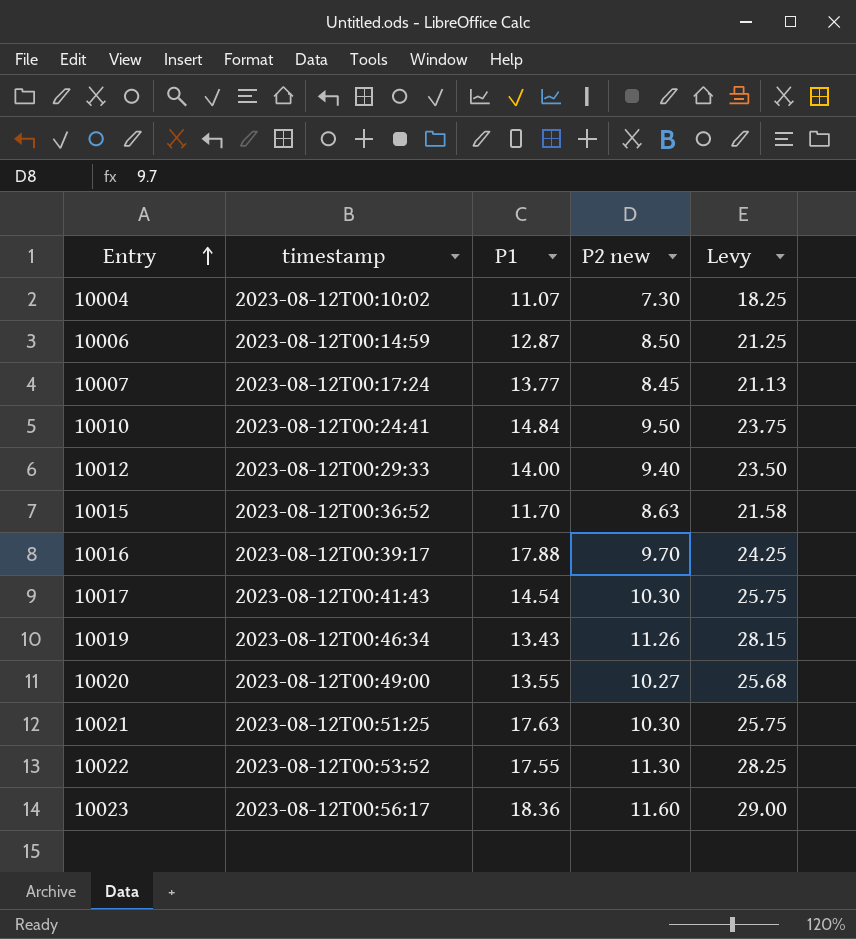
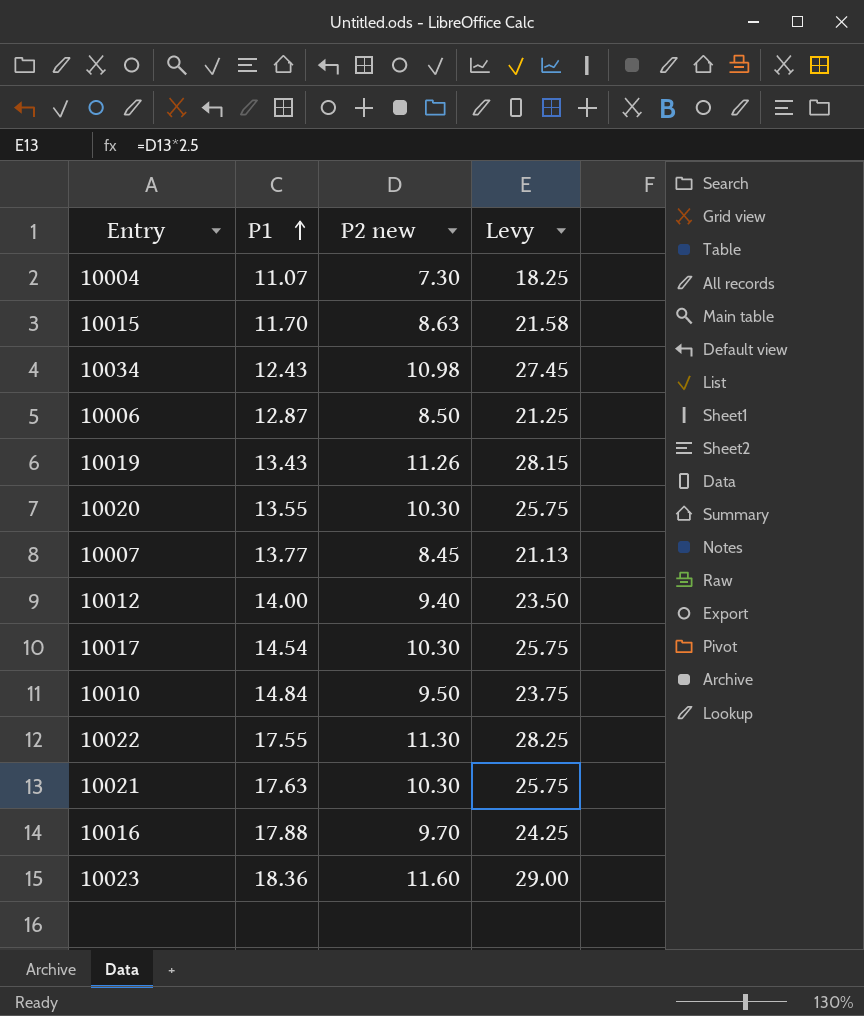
row order: Entry ascending -> P1 ascending
column timestamp | position: 2 -> none
row 10034: none -> 12.43 | 10.98 | 27.45
10020 | P2 new: 10.27 -> 10.30
10020 | Levy: 25.68 -> 25.75

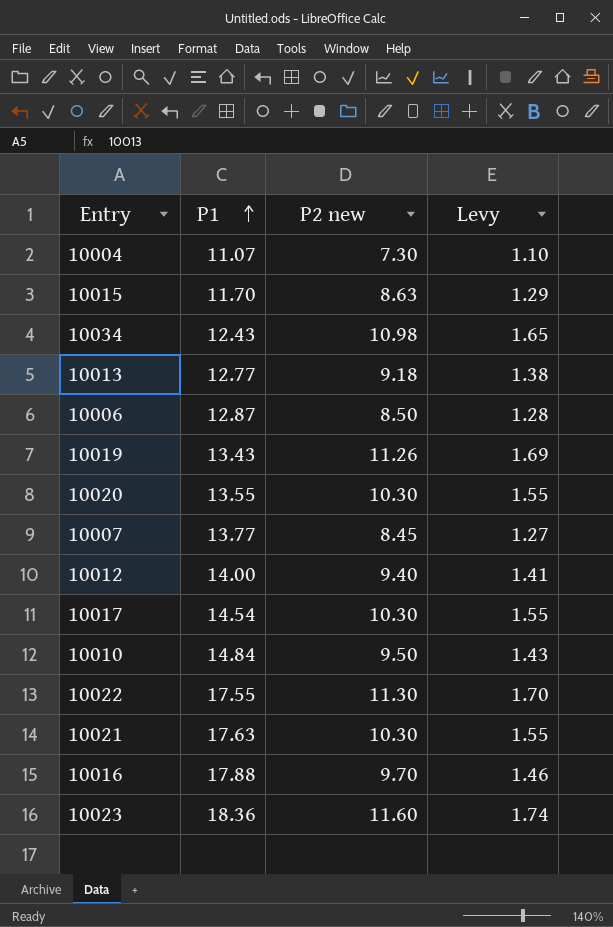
column Levy | formula: [P2 new] * 2.5 -> [P2 new] * 0.15
row 10013: none -> 12.77 | 9.18 | 1.38

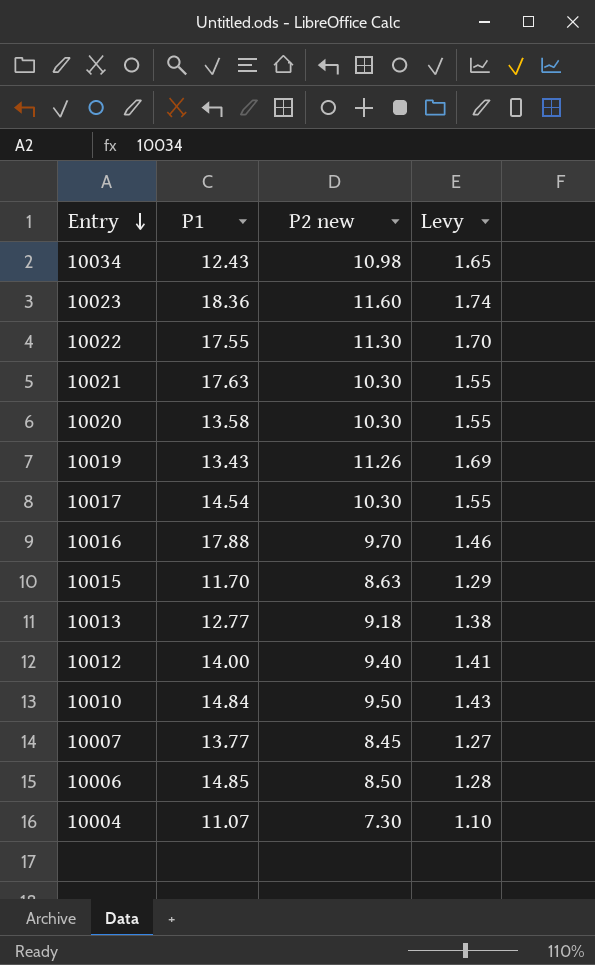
row order: P1 ascending -> Entry descending
10020 | P1: 13.55 -> 13.58
10006 | P1: 12.87 -> 14.85

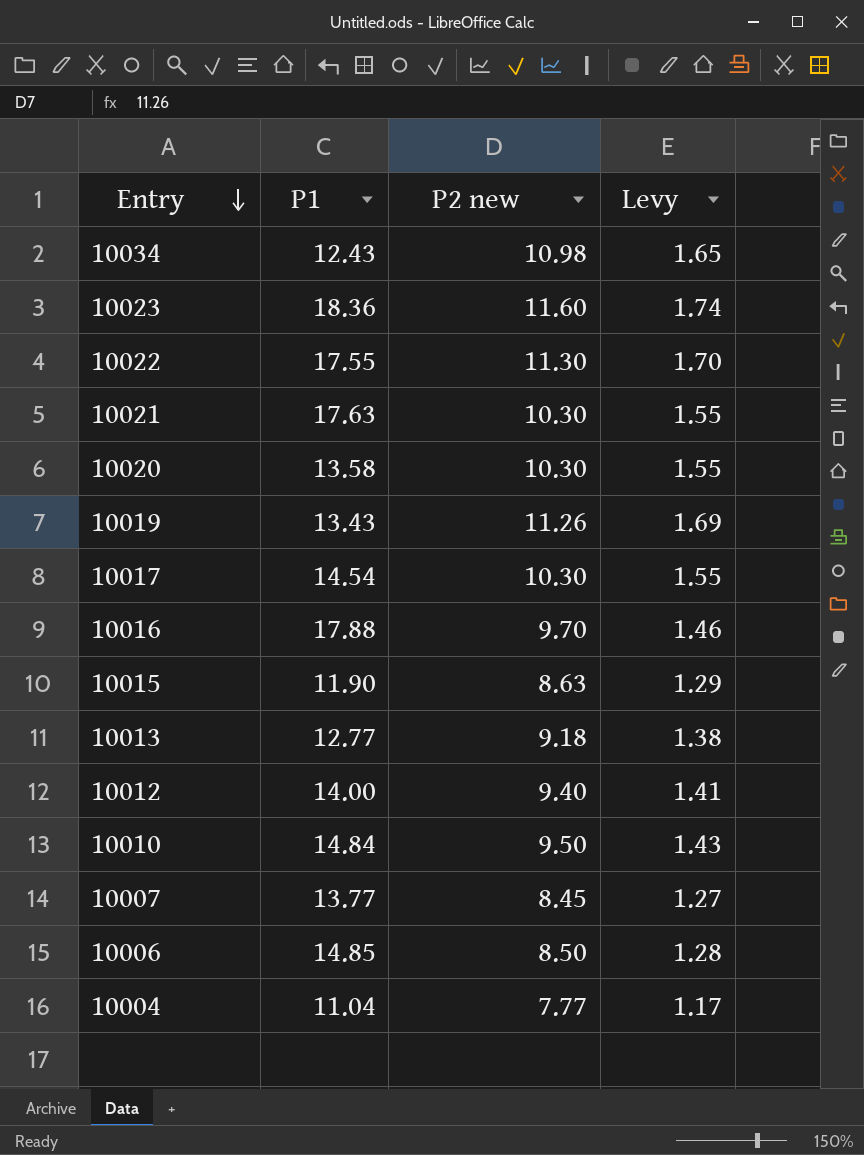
10015 | P1: 11.70 -> 11.90
10004 | P1: 11.07 -> 11.04
10004 | P2 new: 7.30 -> 7.77
10004 | Levy: 1.10 -> 1.17

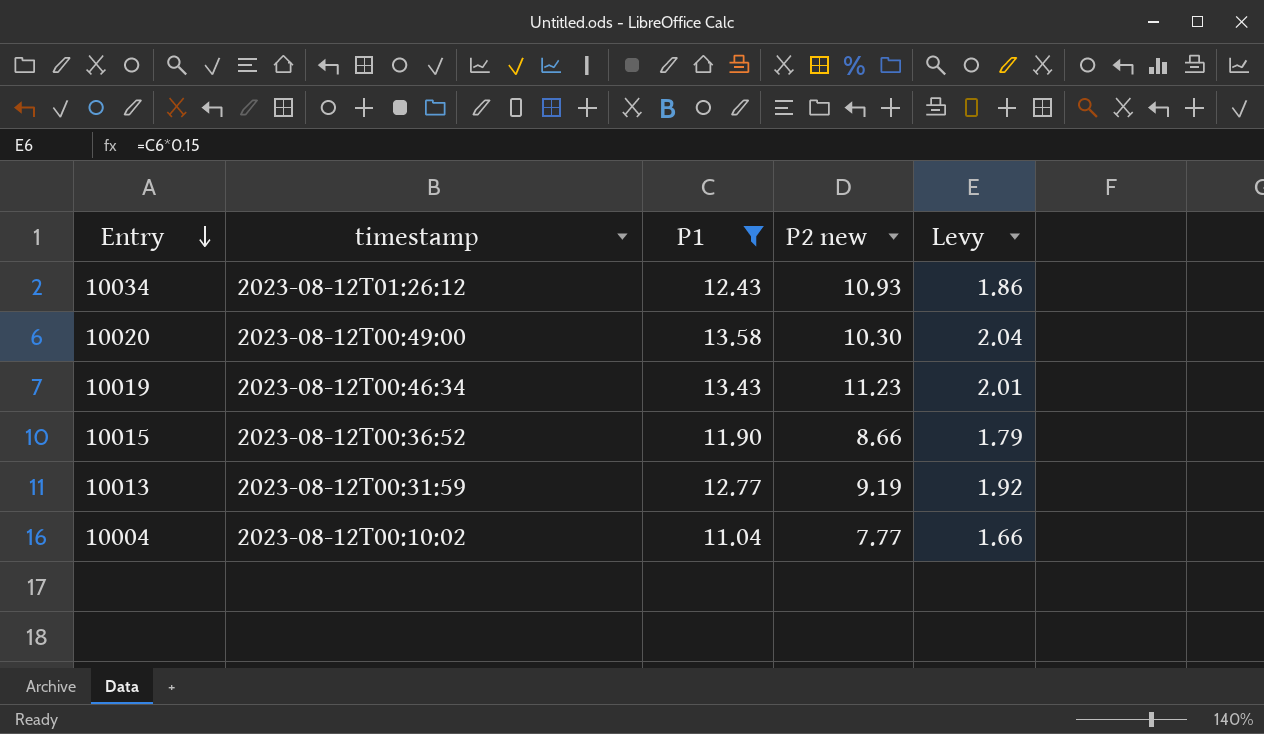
filter: none -> P1 <= 13.58
column timestamp | position: none -> 2
column Levy | formula: [P2 new] * 0.15 -> [P1] * 0.15
10034 | P2 new: 10.98 -> 10.93
10019 | P2 new: 11.26 -> 11.23
10015 | P2 new: 8.63 -> 8.66
10013 | P2 new: 9.18 -> 9.19

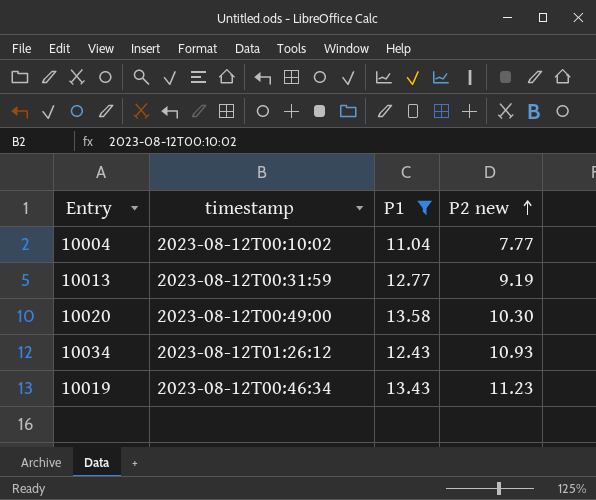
row order: Entry descending -> P2 new ascending
column Levy | formula: [P1] * 0.15 -> none
row 10015: 2023-08-12T00:36:52 | 11.90 | 8.66 | 1.79 -> none

